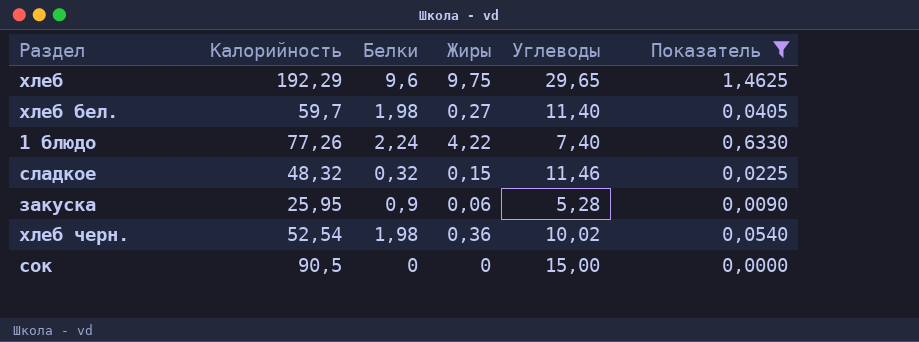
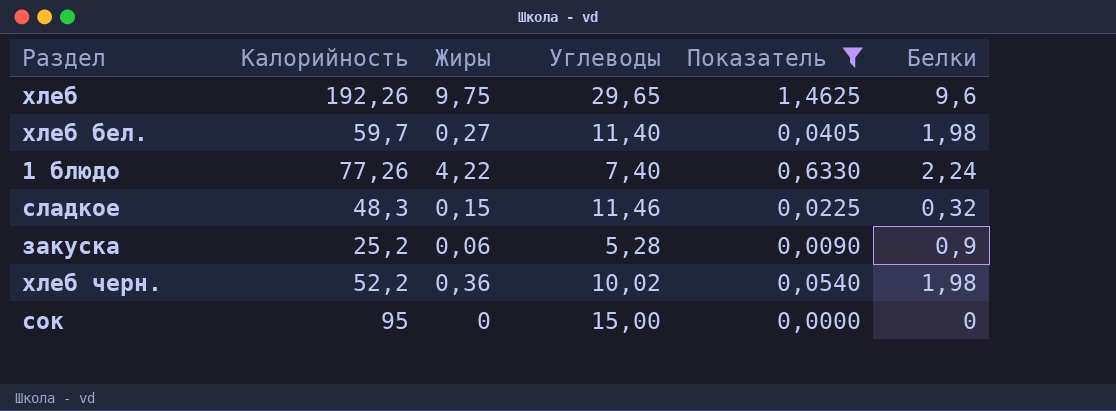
column Белки | position: 3 -> 6
хлеб | Калорийность: 192,29 -> 192,26
сладкое | Калорийность: 48,32 -> 48,3
закуска | Калорийность: 25,95 -> 25,2
хлеб черн. | Калорийность: 52,54 -> 52,2
сок | Калорийность: 90,5 -> 95

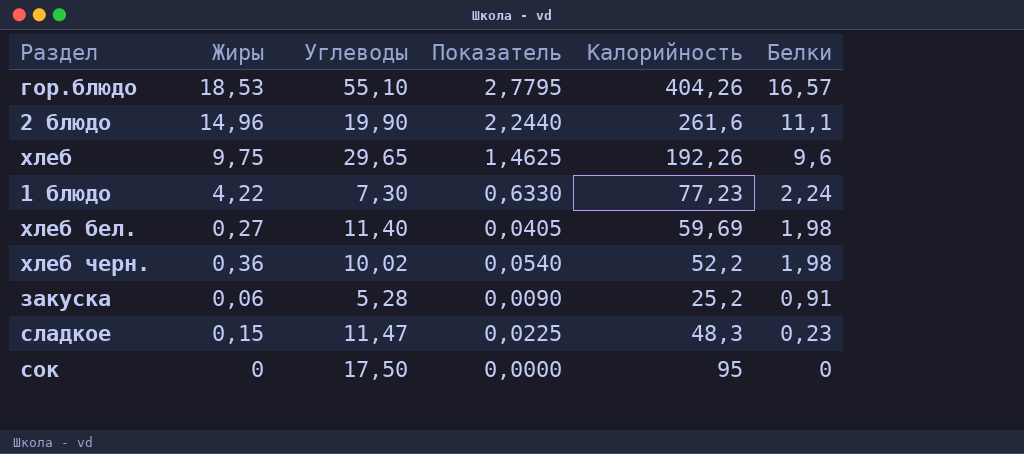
filter: Показатель <= 1,4625 -> none
row order: none -> Белки descending
column Калорийность | position: 2 -> 5
1 блюдо | Углеводы: 7,40 -> 7,30
1 блюдо | Калорийность: 77,26 -> 77,23
хлеб бел. | Калорийность: 59,7 -> 59,69
закуска | Белки: 0,9 -> 0,91
сладкое | Углеводы: 11,46 -> 11,47
сладкое | Белки: 0,32 -> 0,23
сок | Углеводы: 15,00 -> 17,50

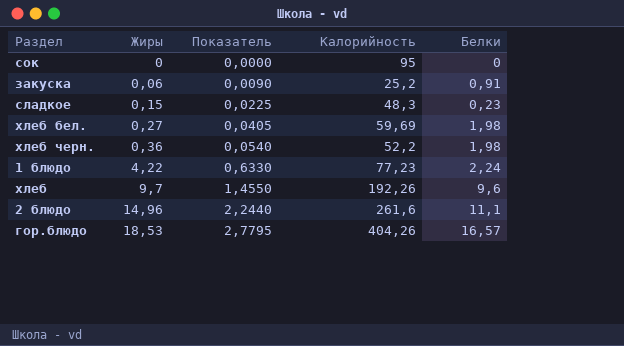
row order: Белки descending -> Жиры ascending
column Углеводы | position: 3 -> none
хлеб | Жиры: 9,75 -> 9,7
хлеб | Показатель: 1,4625 -> 1,4550

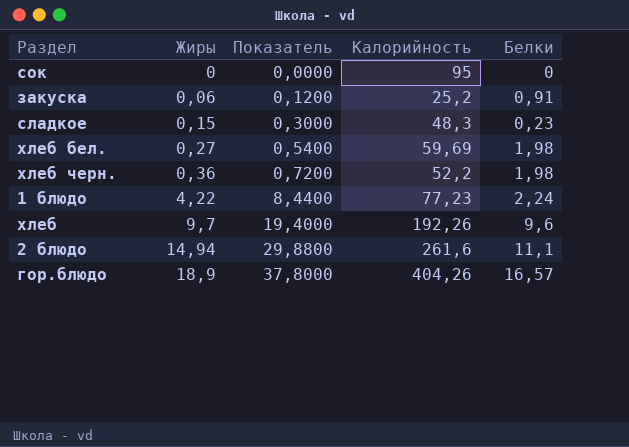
column Показатель | formula: [Жиры] * 0,15 -> [Жиры] * 2
2 блюдо | Жиры: 14,96 -> 14,94
гор.блюдо | Жиры: 18,53 -> 18,9

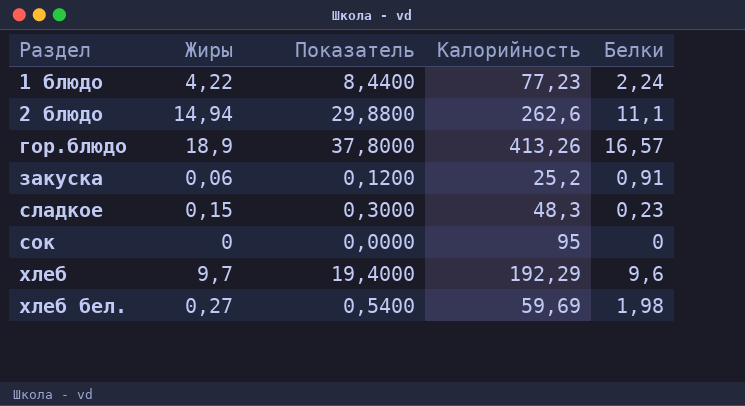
row order: Жиры ascending -> Раздел ascending
row хлеб черн.: 0,36 | 0,7200 | 52,2 | 1,98 -> none
2 блюдо | Калорийность: 261,6 -> 262,6
гор.блюдо | Калорийность: 404,26 -> 413,26
хлеб | Калорийность: 192,26 -> 192,29

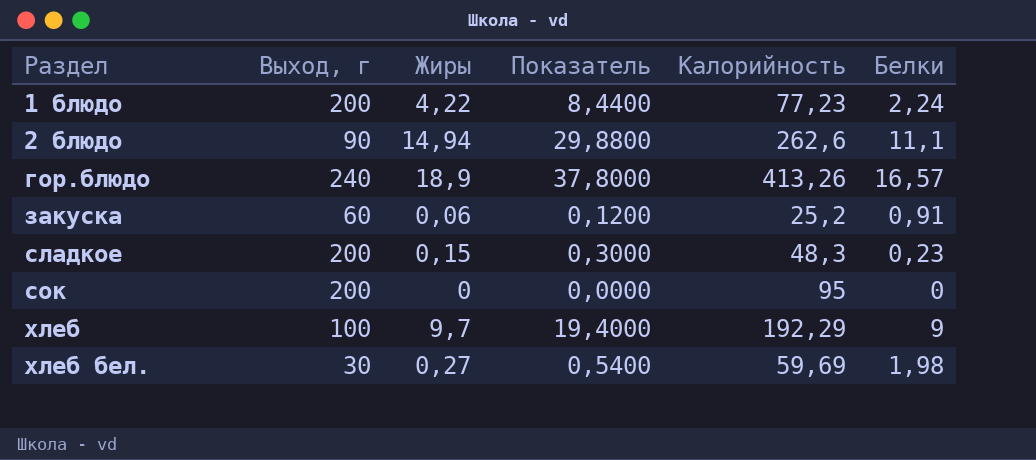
column Выход, г | position: none -> 2
хлеб | Белки: 9,6 -> 9

